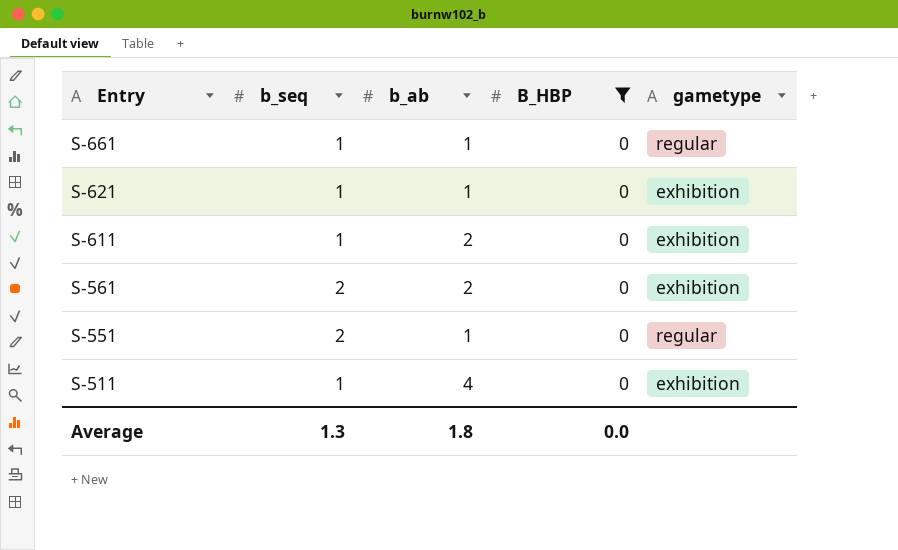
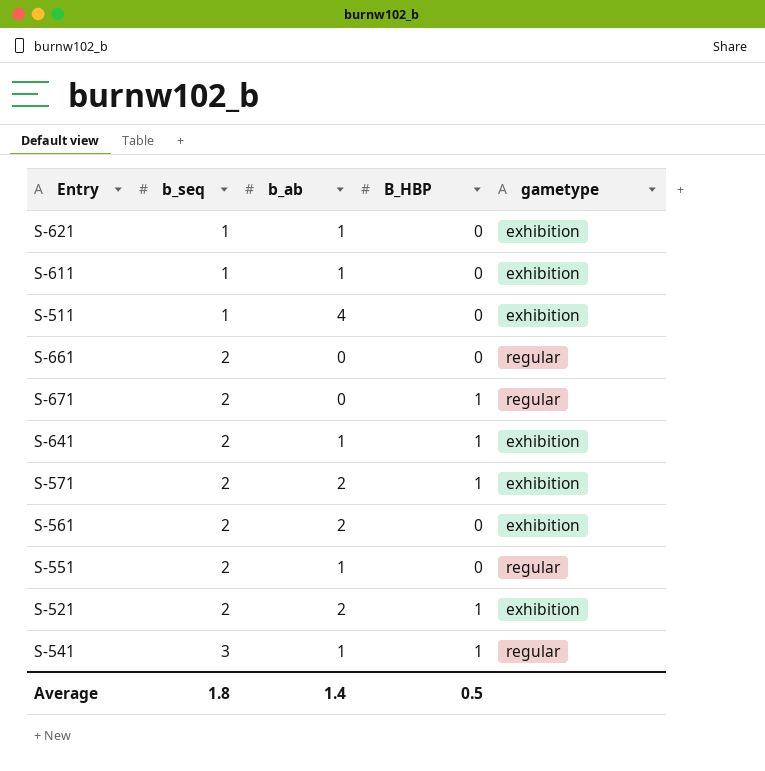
filter: B_HBP = 0 -> none
row order: Entry descending -> b_seq ascending
S-611 | b_ab: 2 -> 1
S-661 | b_seq: 1 -> 2
S-661 | b_ab: 1 -> 0
Average | b_seq: 1.3 -> 1.8
Average | b_ab: 1.8 -> 1.4
Average | B_HBP: 0.0 -> 0.5

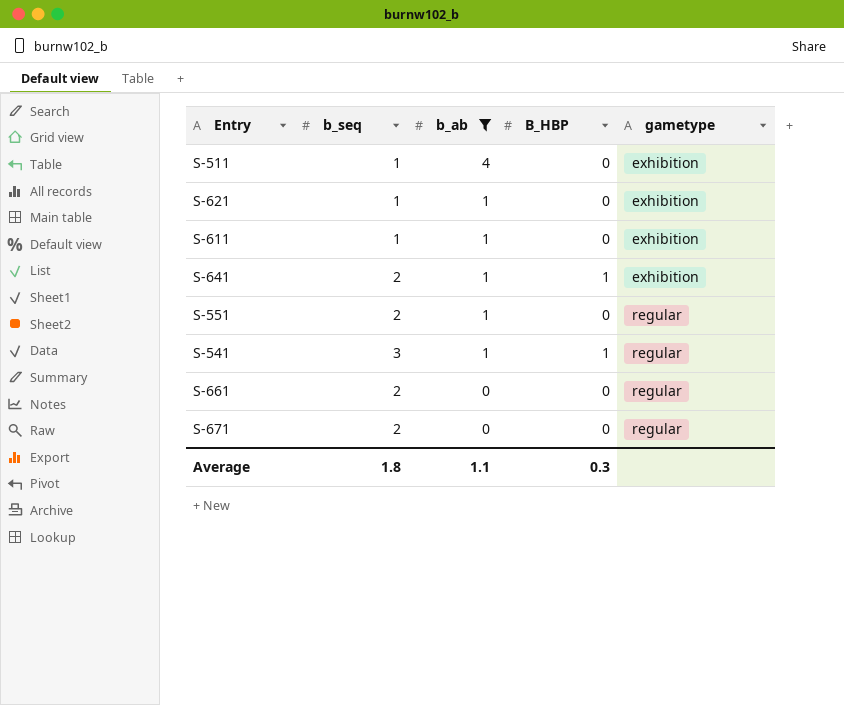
filter: none -> b_ab != 2
row order: b_seq ascending -> b_ab descending
S-671 | B_HBP: 1 -> 0
Average | b_ab: 1.4 -> 1.1
Average | B_HBP: 0.5 -> 0.3

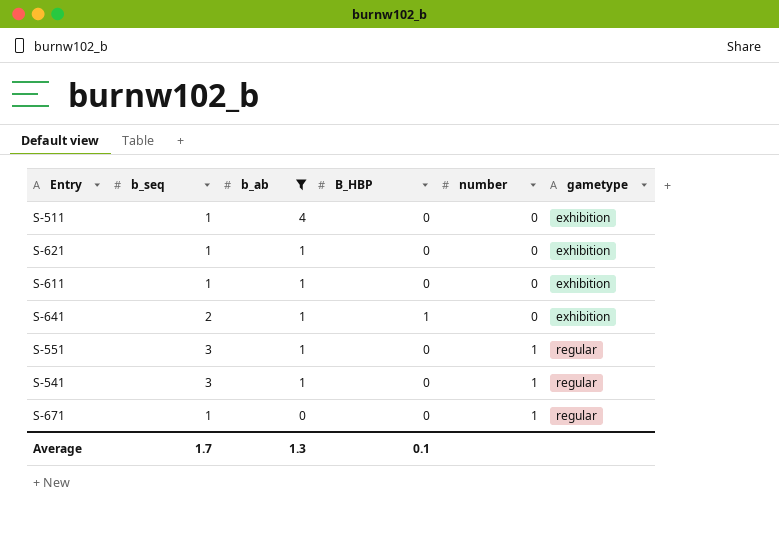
column number | position: none -> 5
row S-661: 2 | 0 | 0 | regular -> none
S-551 | b_seq: 2 -> 3
S-541 | B_HBP: 1 -> 0
S-671 | b_seq: 2 -> 1
Average | b_seq: 1.8 -> 1.7
Average | b_ab: 1.1 -> 1.3
Average | B_HBP: 0.3 -> 0.1

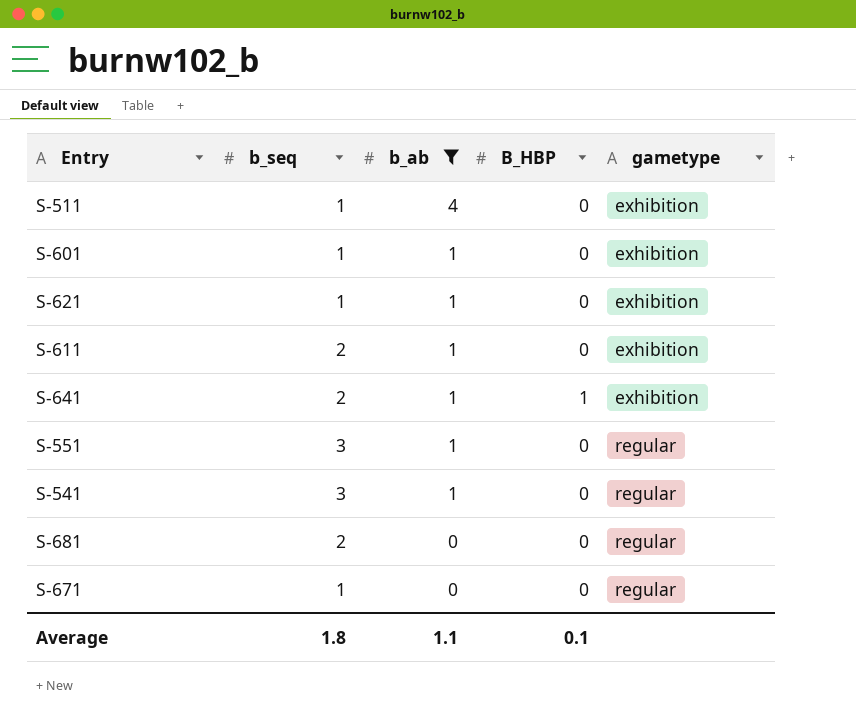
column number | position: 5 -> none
row S-601: none -> 1 | 1 | 0 | exhibition
S-611 | b_seq: 1 -> 2
row S-681: none -> 2 | 0 | 0 | regular
Average | b_seq: 1.7 -> 1.8
Average | b_ab: 1.3 -> 1.1

